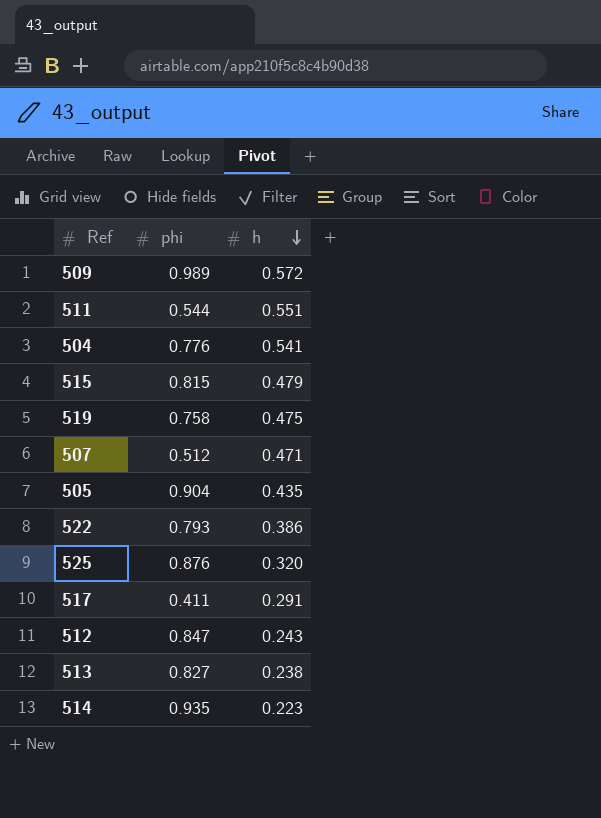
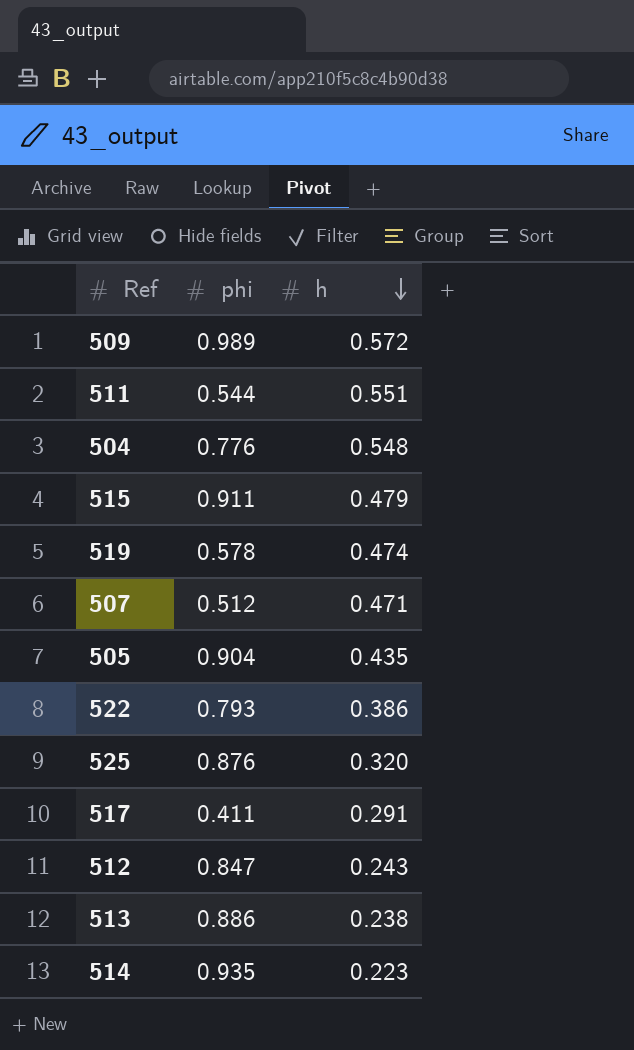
504 | h: 0.541 -> 0.548
515 | phi: 0.815 -> 0.911
519 | phi: 0.758 -> 0.578
519 | h: 0.475 -> 0.474
513 | phi: 0.827 -> 0.886

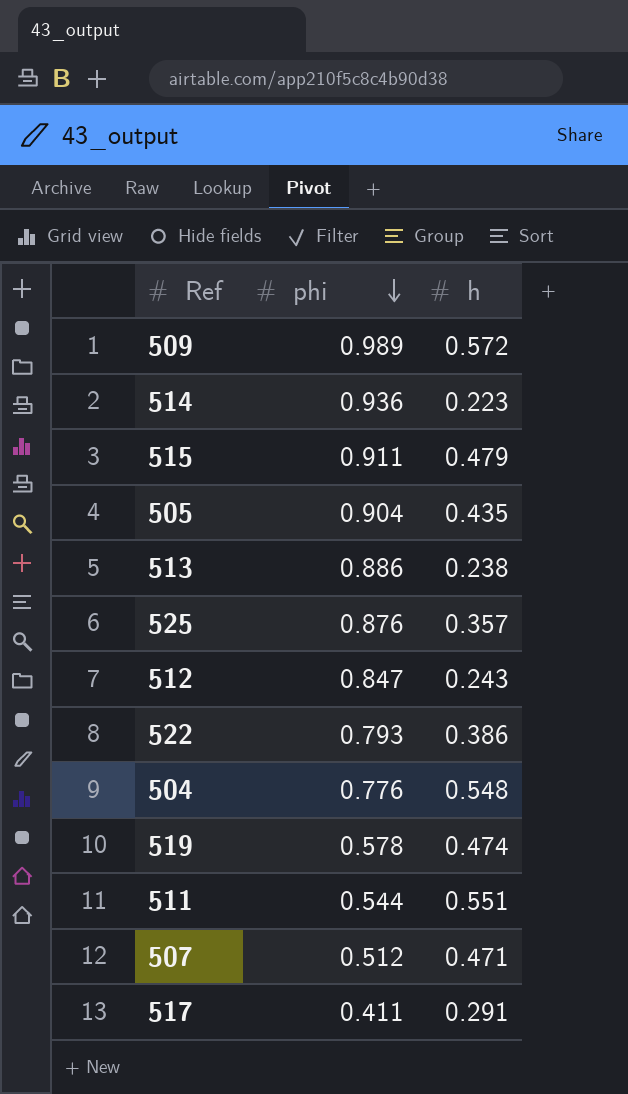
row order: h descending -> phi descending
514 | phi: 0.935 -> 0.936
525 | h: 0.320 -> 0.357

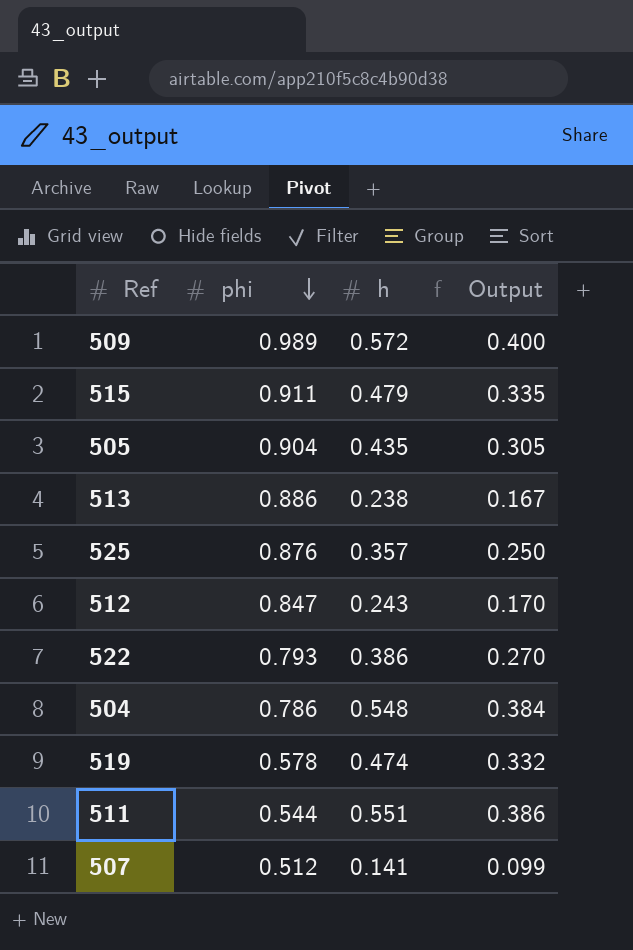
column Output | formula: none -> [h] * 0.7
row 514: 0.936 | 0.223 -> none
row 517: 0.411 | 0.291 -> none
504 | phi: 0.776 -> 0.786
507 | h: 0.471 -> 0.141

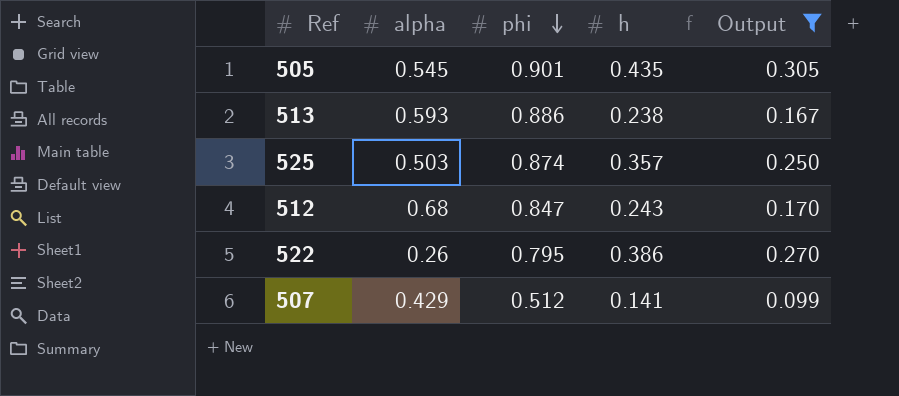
filter: none -> Output <= 0.305
column alpha | position: none -> 2
505 | phi: 0.904 -> 0.901
525 | phi: 0.876 -> 0.874
522 | phi: 0.793 -> 0.795

